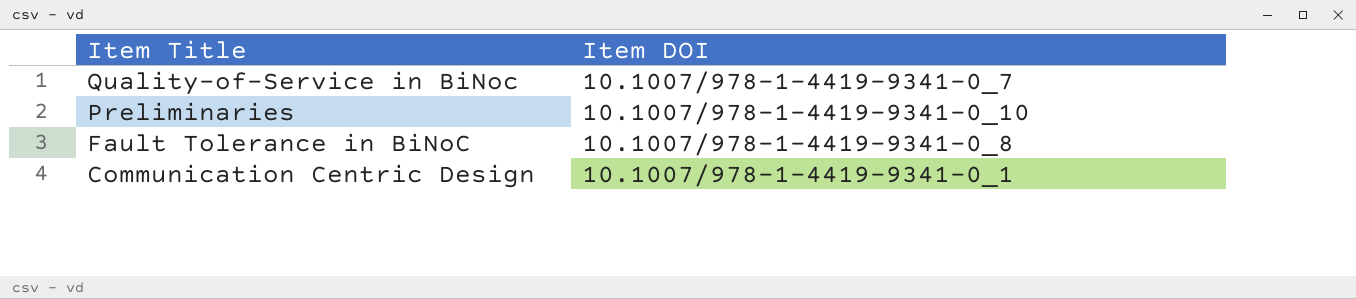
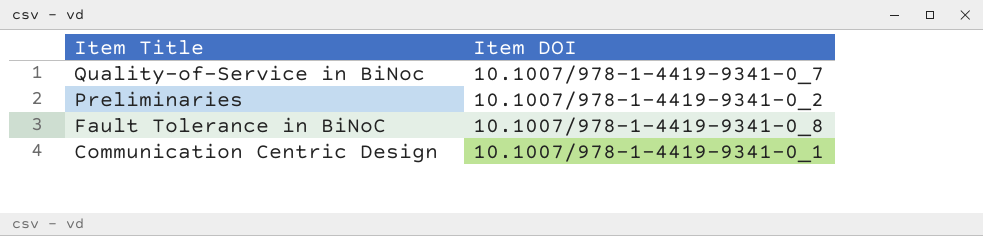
Preliminaries | Item DOI: 10.1007/978-1-4419-9341-0_10 -> 10.1007/978-1-4419-9341-0_2

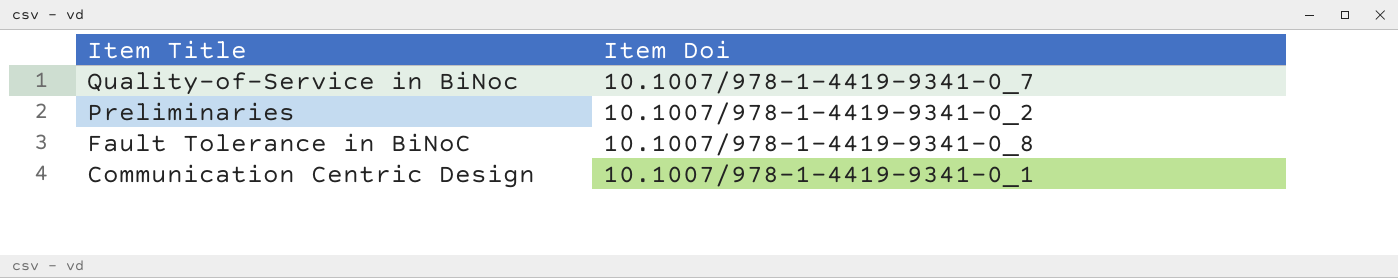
column name: Item DOI -> Item Doi

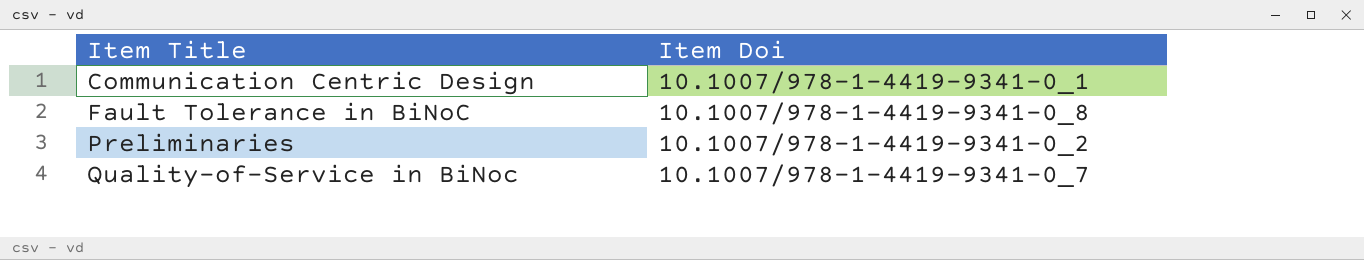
row order: Item Title descending -> Item Title ascending

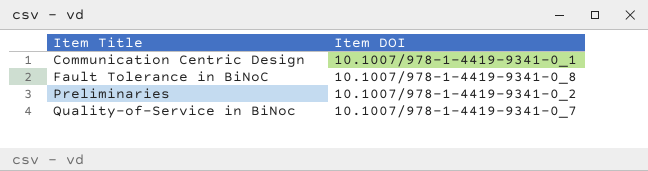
column name: Item Doi -> Item DOI

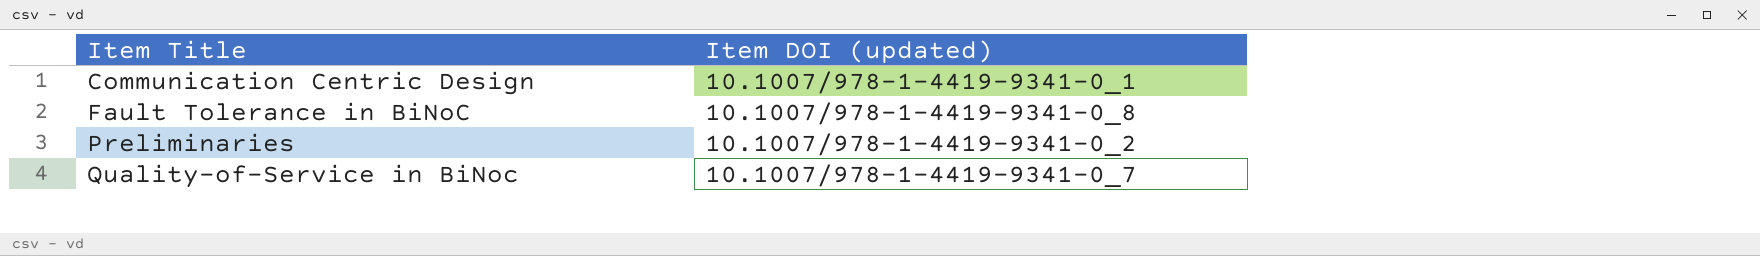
column name: Item DOI -> Item DOI (updated)

